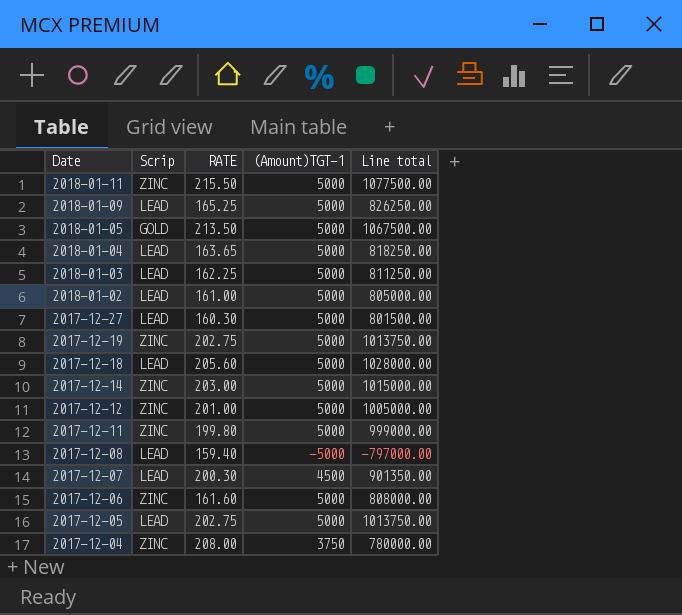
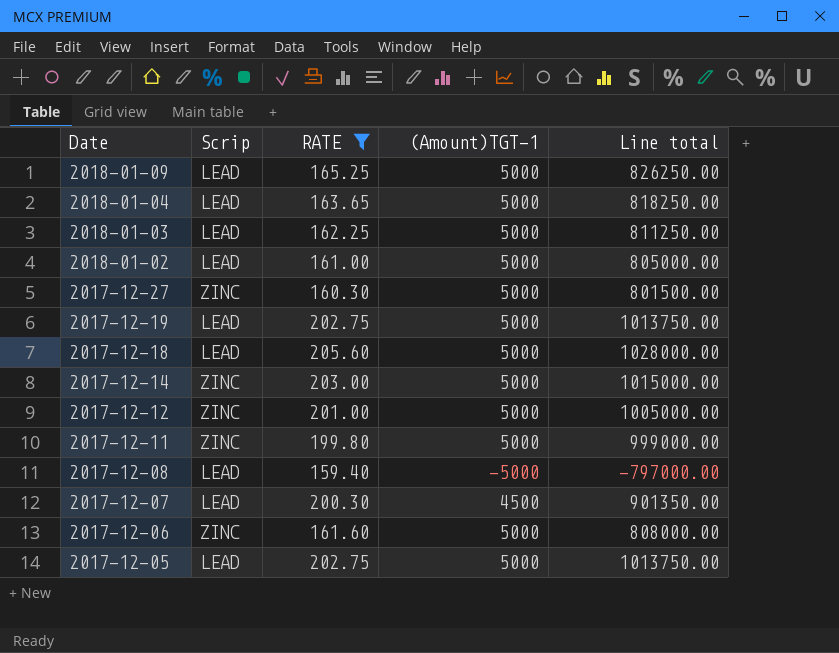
filter: none -> RATE <= 205.60
2017-12-27 | Scrip: LEAD -> ZINC
2017-12-19 | Scrip: ZINC -> LEAD

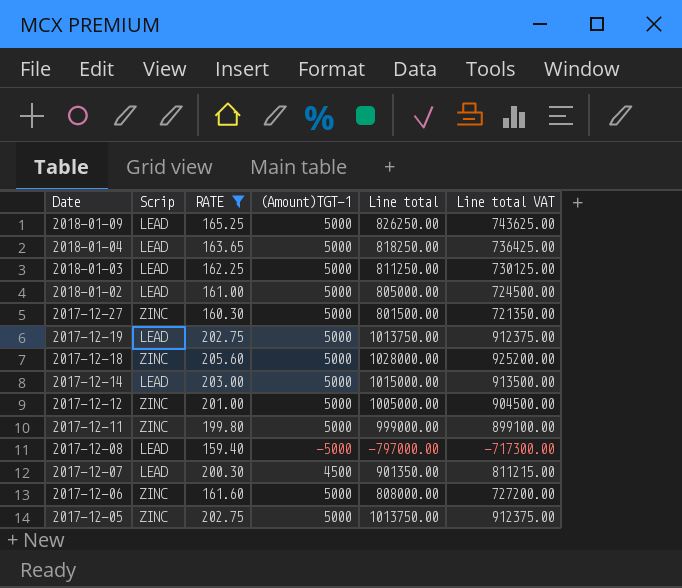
column Line total VAT | formula: none -> [Line total] * 0.9
2017-12-18 | Scrip: LEAD -> ZINC
2017-12-14 | Scrip: ZINC -> LEAD
2017-12-05 | Scrip: LEAD -> ZINC

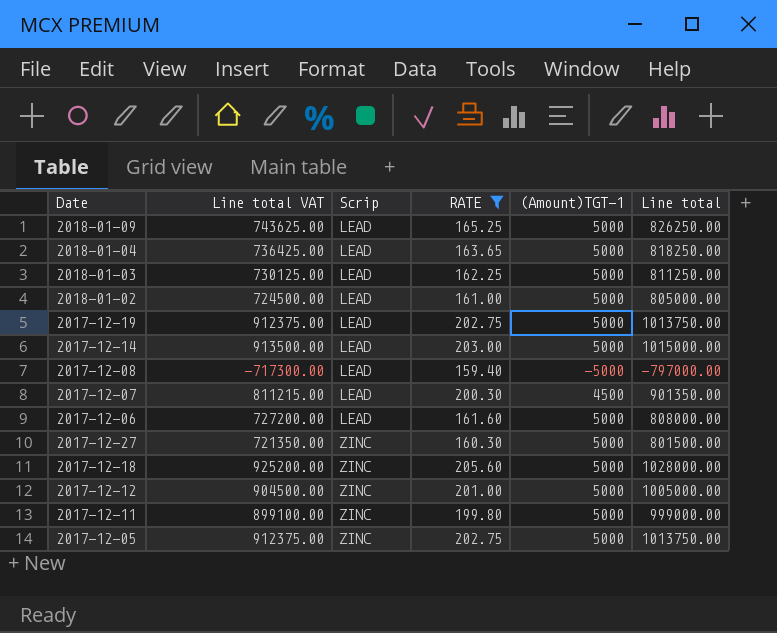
row order: Date descending -> Scrip ascending
column Line total VAT | position: 6 -> 2
2017-12-06 | Scrip: ZINC -> LEAD

